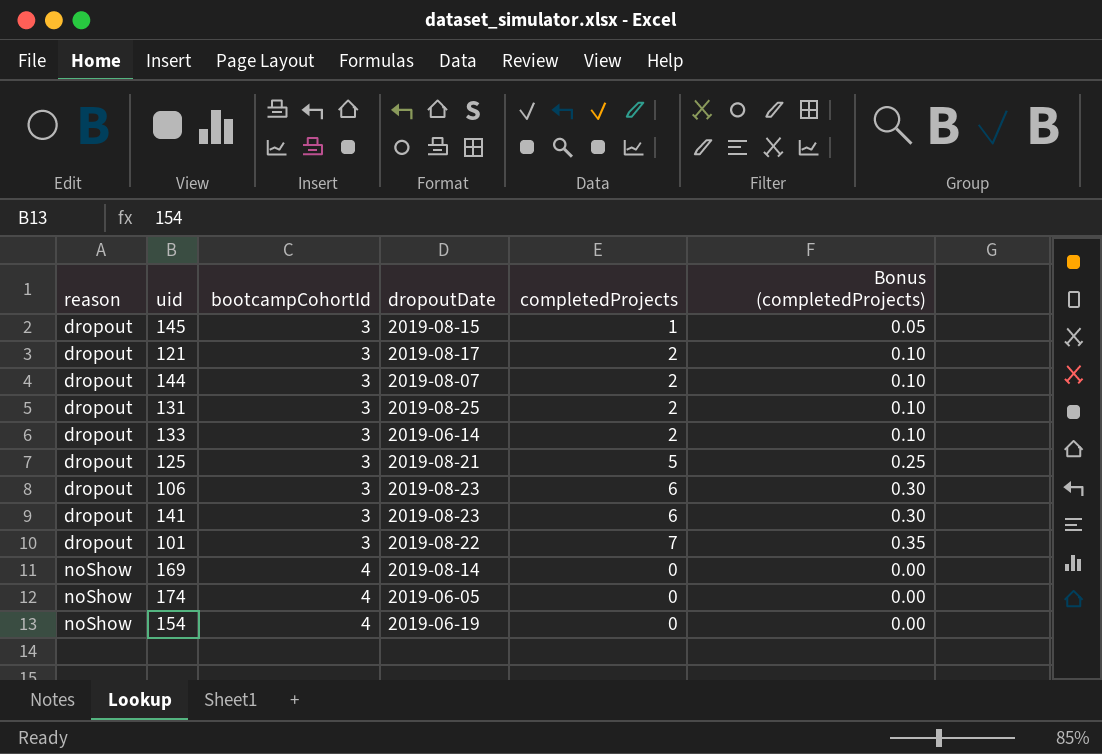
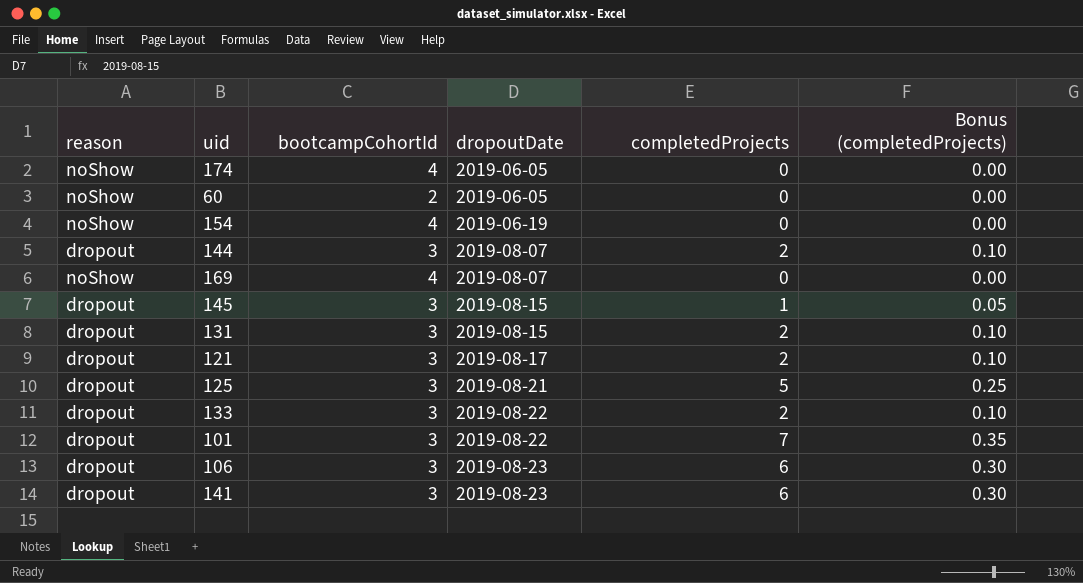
row order: reason ascending -> dropoutDate ascending
row 60: none -> noShow | 2 | 2019-06-05 | 0 | 0.00
169 | dropoutDate: 2019-08-14 -> 2019-08-07
131 | dropoutDate: 2019-08-25 -> 2019-08-15
133 | dropoutDate: 2019-06-14 -> 2019-08-22

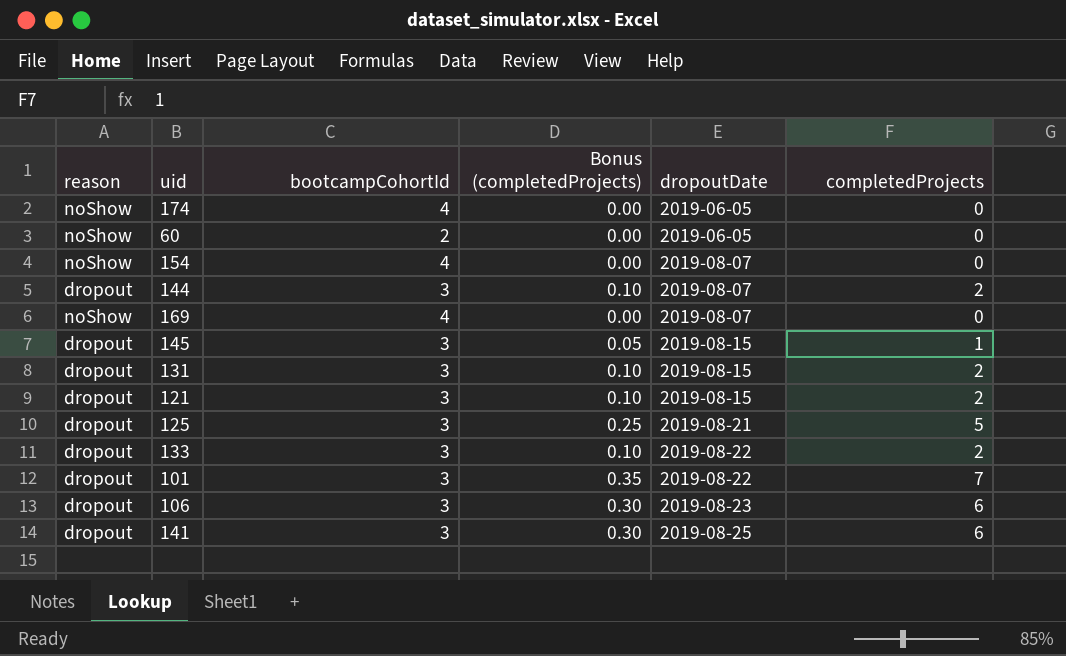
column Bonus (completedProjects) | position: 6 -> 4
154 | dropoutDate: 2019-06-19 -> 2019-08-07
121 | dropoutDate: 2019-08-17 -> 2019-08-15
141 | dropoutDate: 2019-08-23 -> 2019-08-25

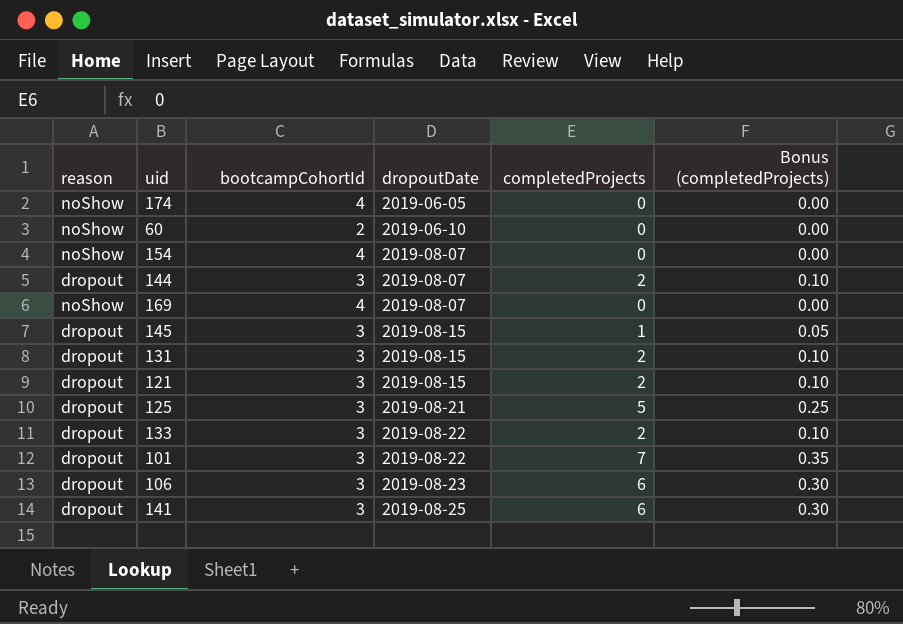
column Bonus (completedProjects) | position: 4 -> 6
60 | dropoutDate: 2019-06-05 -> 2019-06-10

